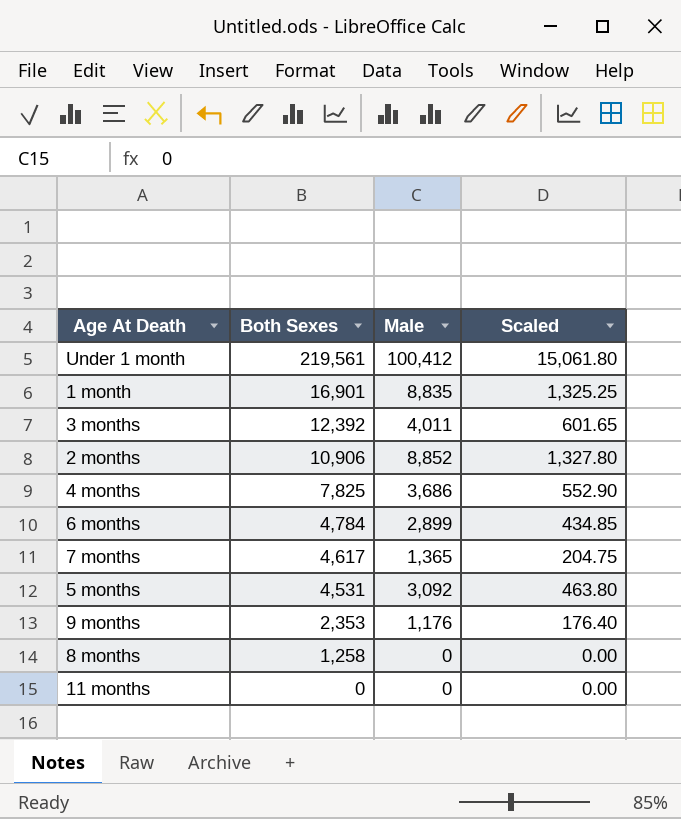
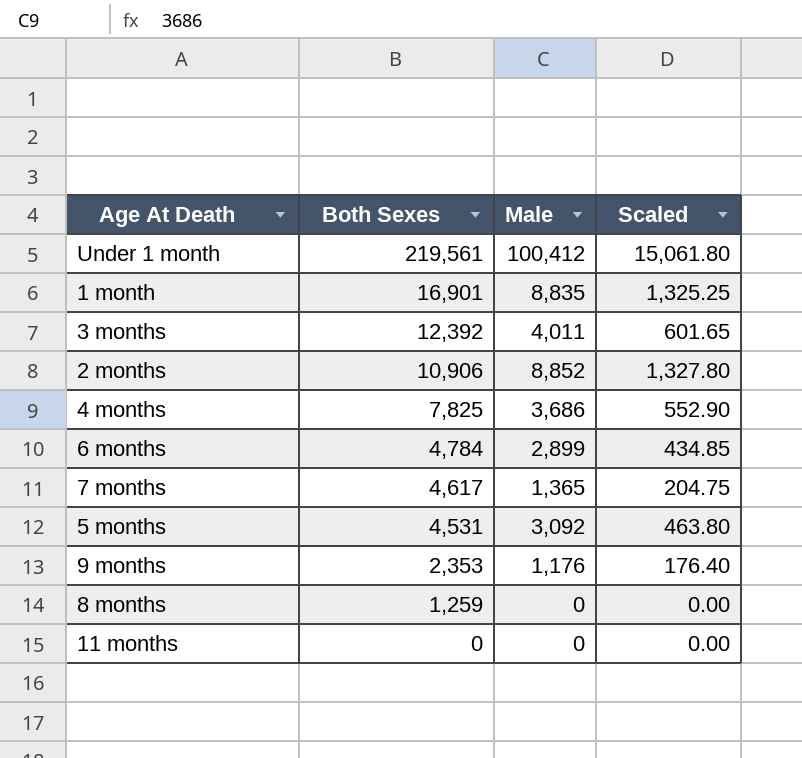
8 months | Both Sexes: 1,258 -> 1,259

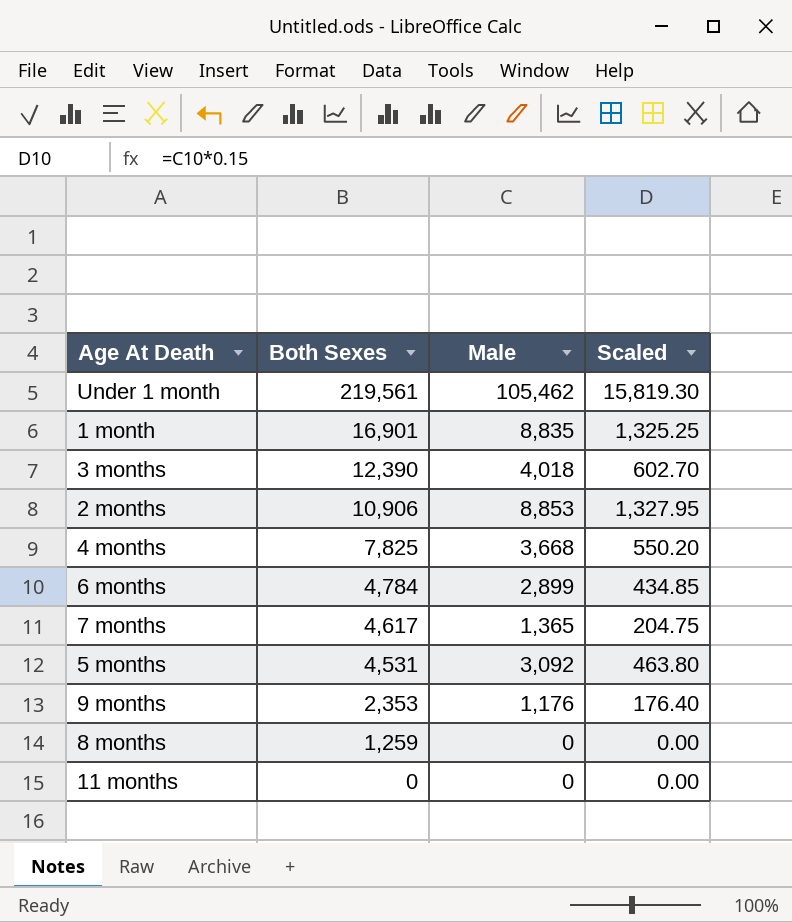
Under 1 month | Male: 100,412 -> 105,462
Under 1 month | Scaled: 15,061.80 -> 15,819.30
3 months | Both Sexes: 12,392 -> 12,390
3 months | Male: 4,011 -> 4,018
3 months | Scaled: 601.65 -> 602.70
2 months | Male: 8,852 -> 8,853
2 months | Scaled: 1,327.80 -> 1,327.95
4 months | Male: 3,686 -> 3,668
4 months | Scaled: 552.90 -> 550.20

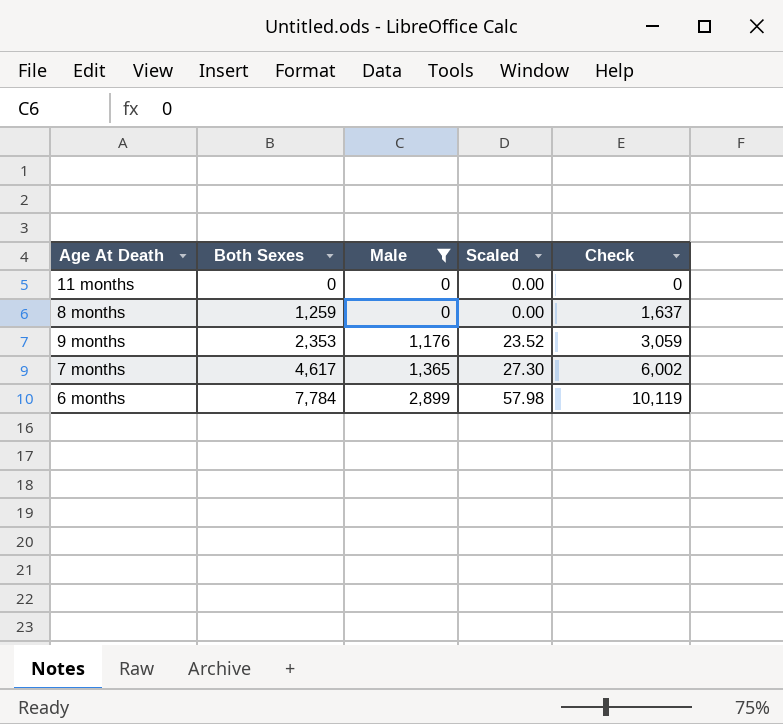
filter: none -> Male <= 2,899
row order: Both Sexes descending -> Both Sexes ascending
column Scaled | formula: [Male] * 0.15 -> [Male] * 0.02
column Check | formula: none -> [Both Sexes] * 1.3
6 months | Both Sexes: 4,784 -> 7,784

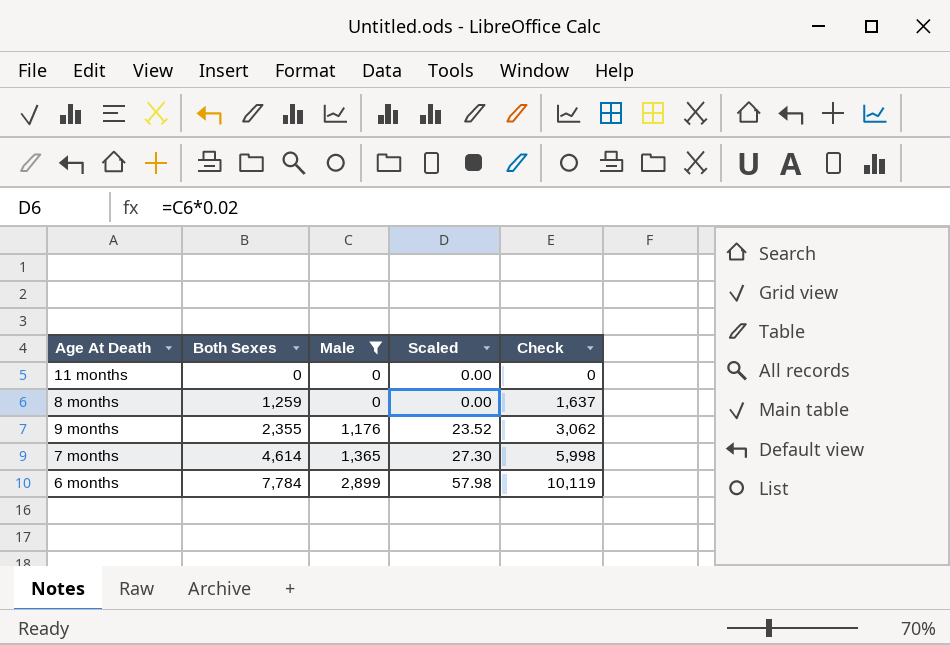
9 months | Both Sexes: 2,353 -> 2,355
9 months | Check: 3,059 -> 3,062
7 months | Both Sexes: 4,617 -> 4,614
7 months | Check: 6,002 -> 5,998

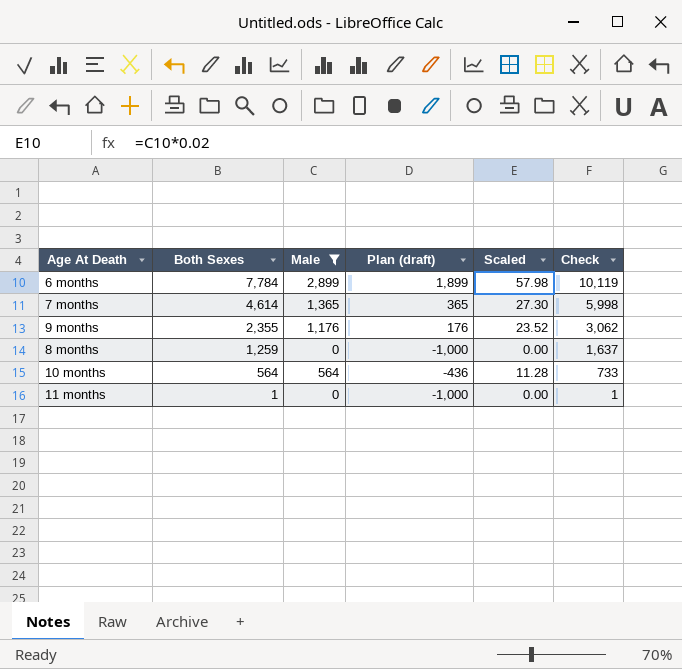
row order: Both Sexes ascending -> Both Sexes descending
column Plan (draft) | formula: none -> [Male] - 1000
row 10 months: none -> 564 | 564 | -436 | 11.28 | 733
11 months | Both Sexes: 0 -> 1
11 months | Check: 0 -> 1

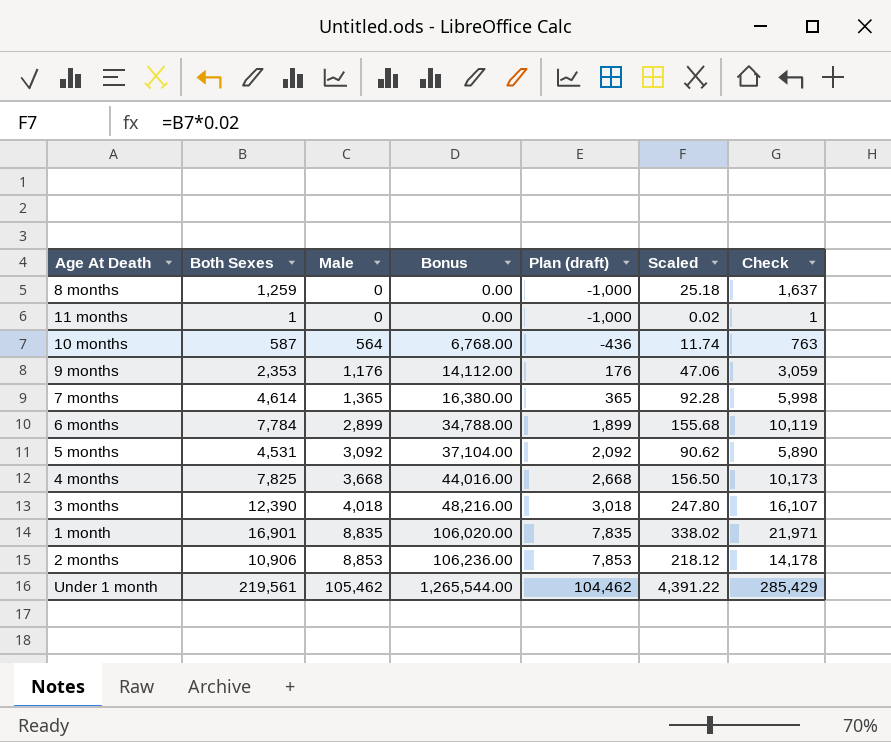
filter: Male <= 2,899 -> none
row order: Both Sexes descending -> Male ascending
column Bonus | formula: none -> [Male] * 12
column Scaled | formula: [Male] * 0.02 -> [Both Sexes] * 0.02
10 months | Both Sexes: 564 -> 587
10 months | Check: 733 -> 763
9 months | Both Sexes: 2,355 -> 2,353
9 months | Check: 3,062 -> 3,059

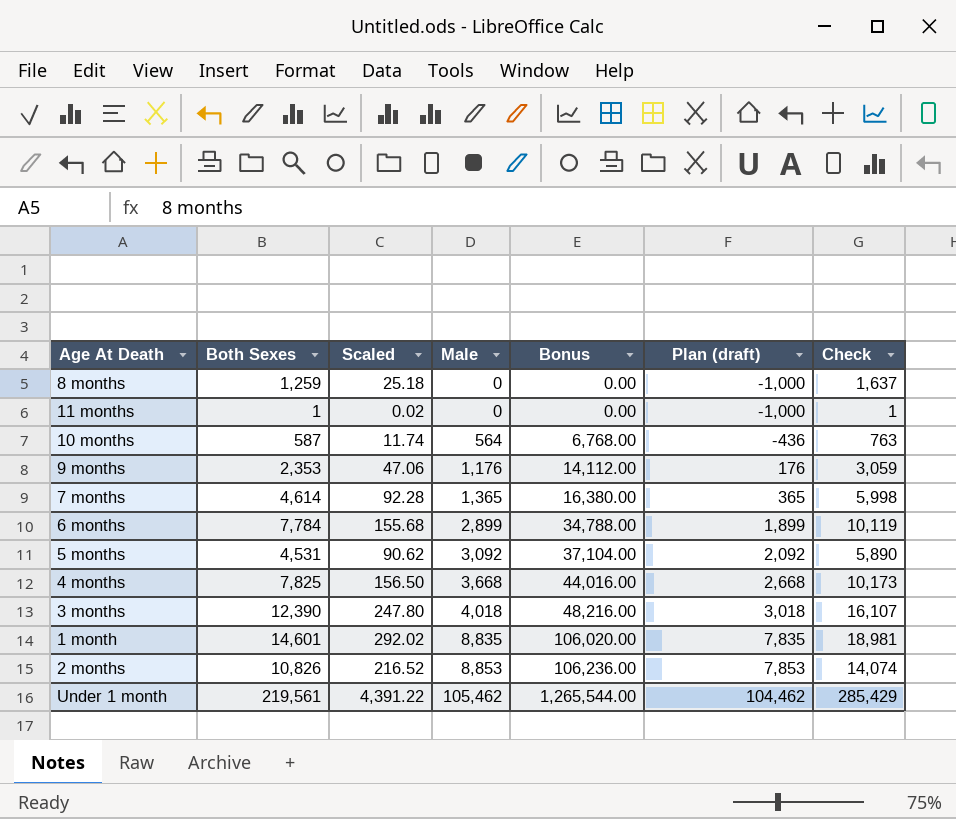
column Scaled | position: 6 -> 3
1 month | Both Sexes: 16,901 -> 14,601
1 month | Scaled: 338.02 -> 292.02
1 month | Check: 21,971 -> 18,981
2 months | Both Sexes: 10,906 -> 10,826
2 months | Scaled: 218.12 -> 216.52
2 months | Check: 14,178 -> 14,074

